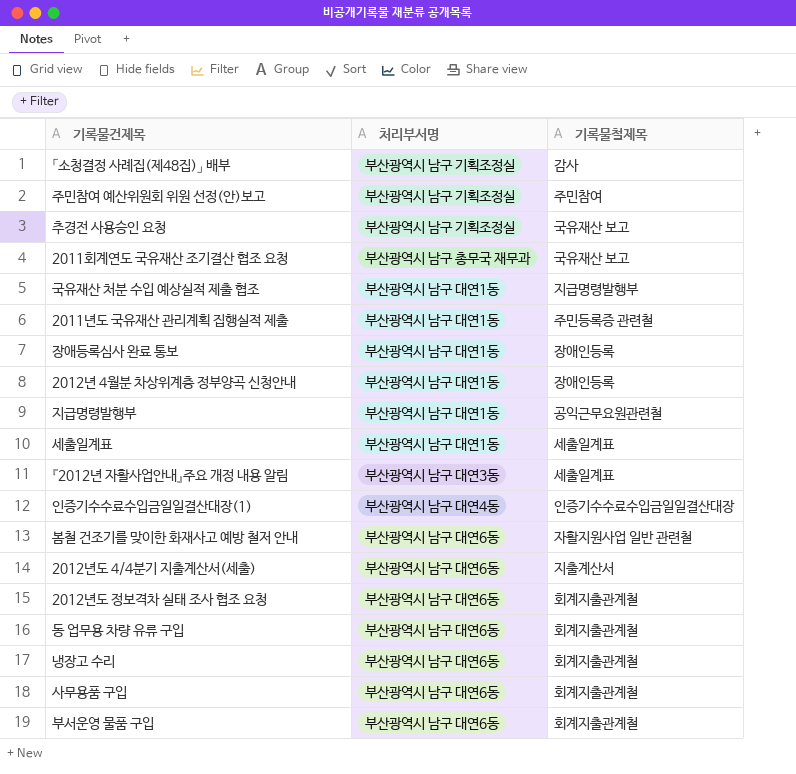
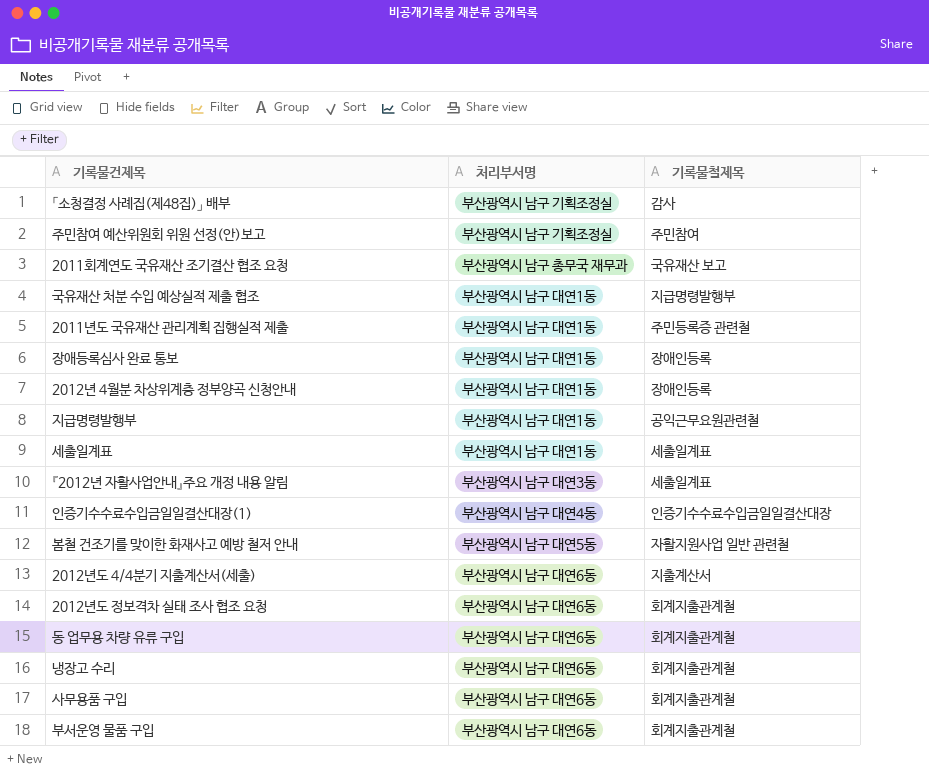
row 추경전 사용승인 요청: 부산광역시 남구 기획조정실 | 국유재산 보고 -> none
봄철 건조기를 맞이한 화재사고 예방 철저 안내 | 처리부서명: 부산광역시 남구 대연6동 -> 부산광역시 남구 대연5동

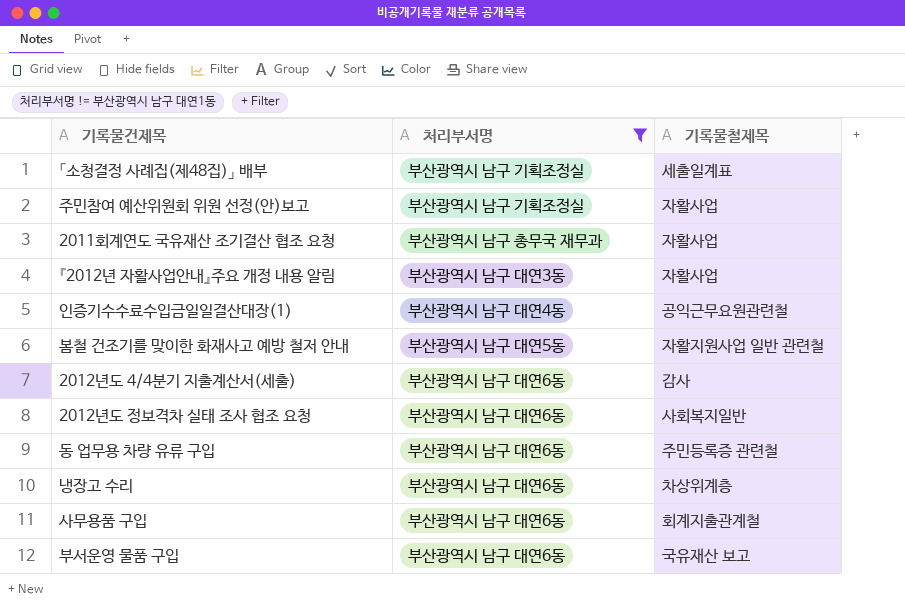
filter: none -> 처리부서명 != 부산광역시 남구 대연1동
「소청결정 사례집(제48집)」 배부 | 기록물철제목: 감사 -> 세출일계표
주민참여 예산위원회 위원 선정(안)보고 | 기록물철제목: 주민참여 -> 자활사업
2011회계연도 국유재산 조기결산 협조 요청 | 기록물철제목: 국유재산 보고 -> 자활사업
『2012년 자활사업안내』주요 개정 내용 알림 | 기록물철제목: 세출일계표 -> 자활사업
인증기수수료수입금일일결산대장(1) | 기록물철제목: 인증기수수료수입금일일결산대장 -> 공익근무요원관련철
2012년도 4/4분기 지출계산서(세출) | 기록물철제목: 지출계산서 -> 감사
2012년도 정보격차 실태 조사 협조 요청 | 기록물철제목: 회계지출관계철 -> 사회복지일반
동 업무용 차량 유류 구입 | 기록물철제목: 회계지출관계철 -> 주민등록증 관련철
냉장고 수리 | 기록물철제목: 회계지출관계철 -> 차상위계층
부서운영 물품 구입 | 기록물철제목: 회계지출관계철 -> 국유재산 보고

